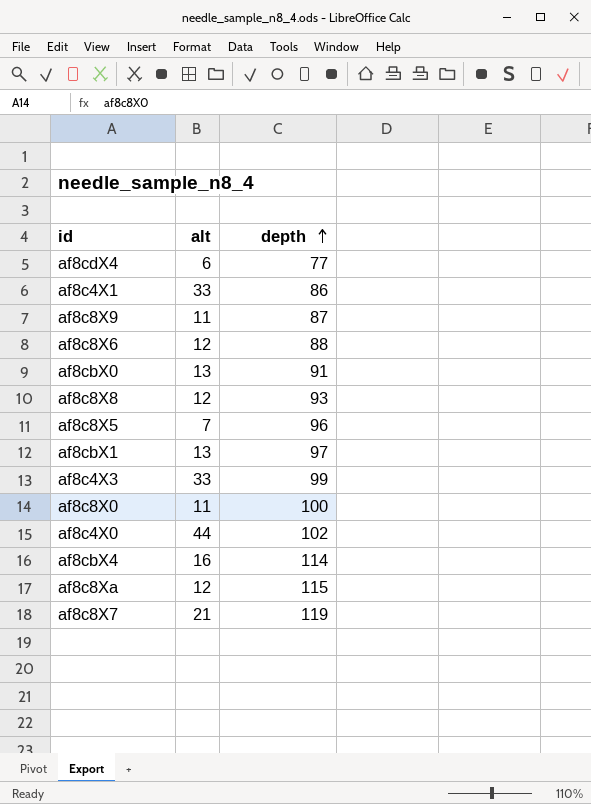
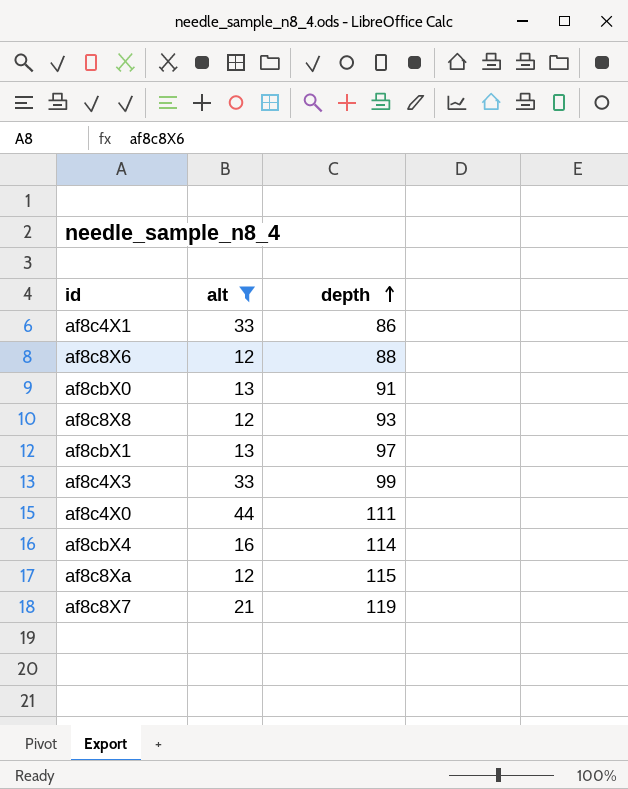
filter: none -> alt >= 12
af8c4X0 | depth: 102 -> 111

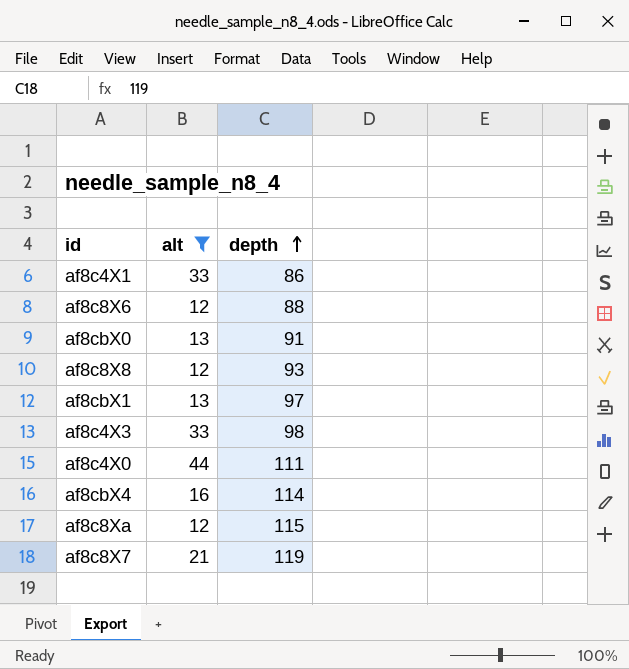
af8c4X3 | depth: 99 -> 98

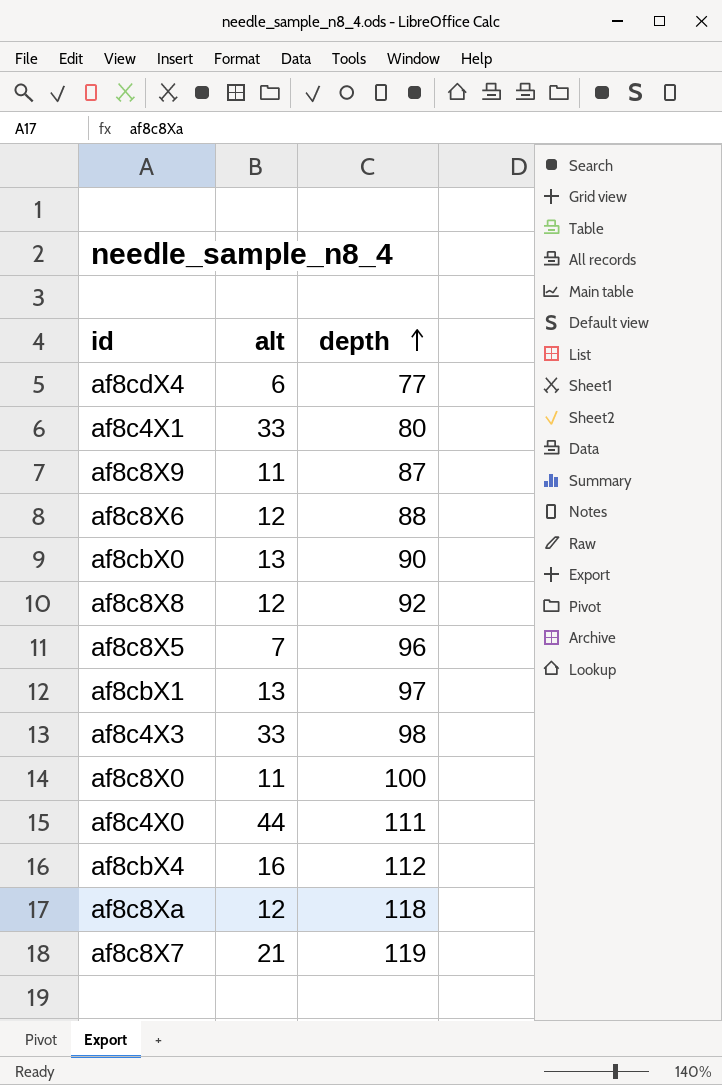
filter: alt >= 12 -> none
af8c4X1 | depth: 86 -> 80
af8cbX0 | depth: 91 -> 90
af8c8X8 | depth: 93 -> 92
af8cbX4 | depth: 114 -> 112
af8c8Xa | depth: 115 -> 118

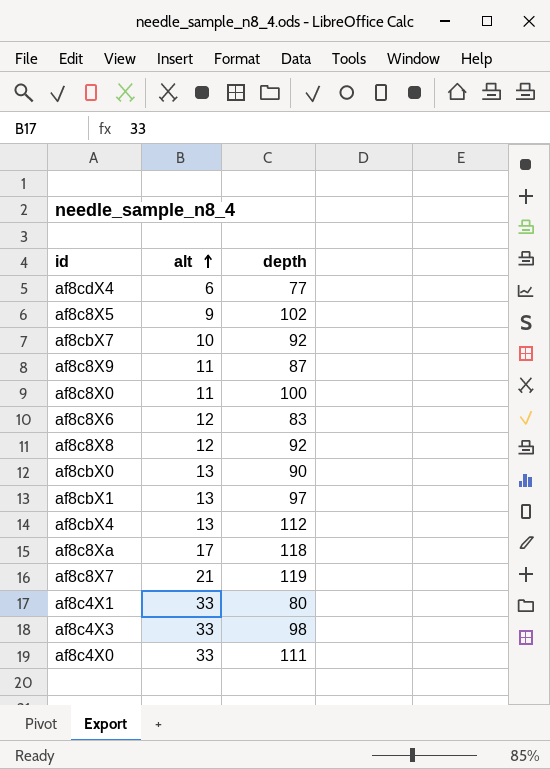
row order: depth ascending -> alt ascending
af8c8X5 | alt: 7 -> 9
af8c8X5 | depth: 96 -> 102
row af8cbX7: none -> 10 | 92
af8c8X6 | depth: 88 -> 83
af8cbX4 | alt: 16 -> 13
af8c8Xa | alt: 12 -> 17
af8c4X0 | alt: 44 -> 33

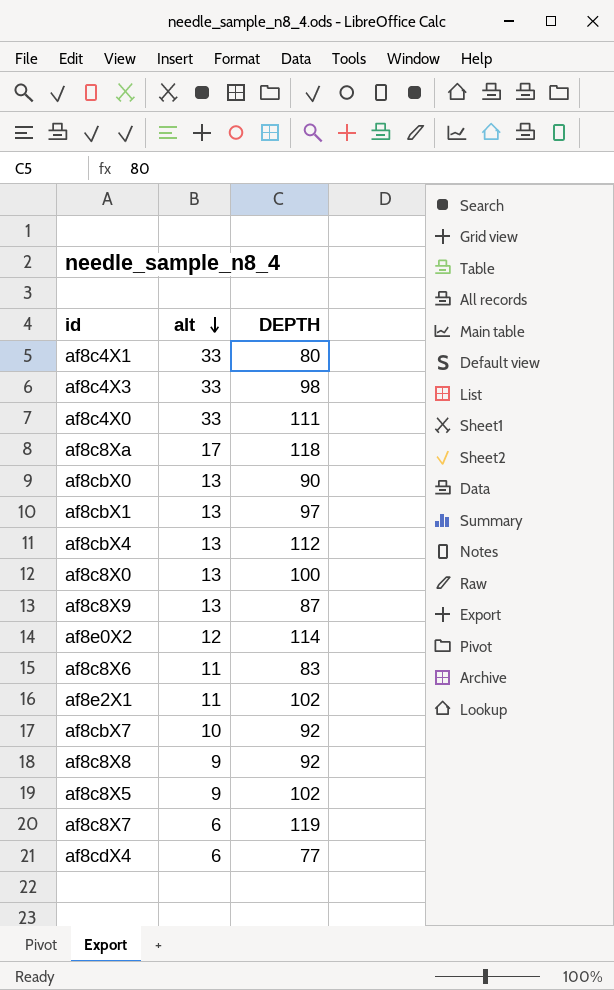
row order: alt ascending -> alt descending
column name: depth -> DEPTH
af8c8X0 | alt: 11 -> 13
af8c8X9 | alt: 11 -> 13
row af8e0X2: none -> 12 | 114
af8c8X6 | alt: 12 -> 11
row af8e2X1: none -> 11 | 102
af8c8X8 | alt: 12 -> 9
af8c8X7 | alt: 21 -> 6

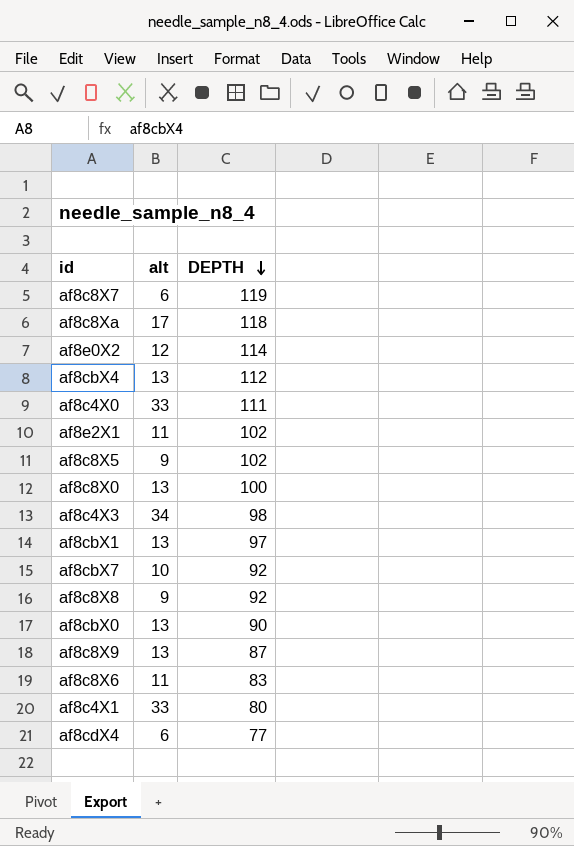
row order: alt descending -> DEPTH descending
af8c4X3 | alt: 33 -> 34

